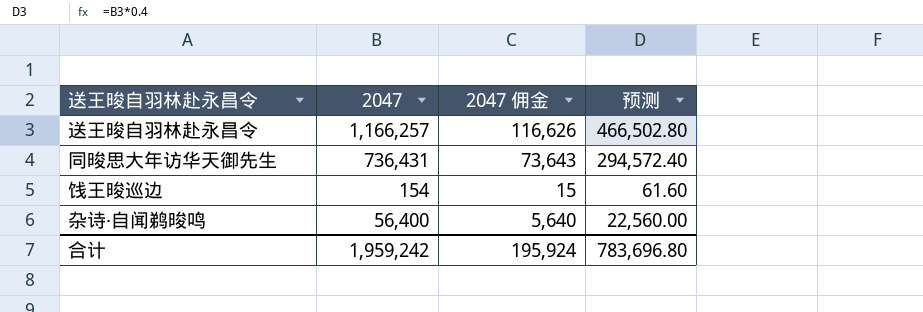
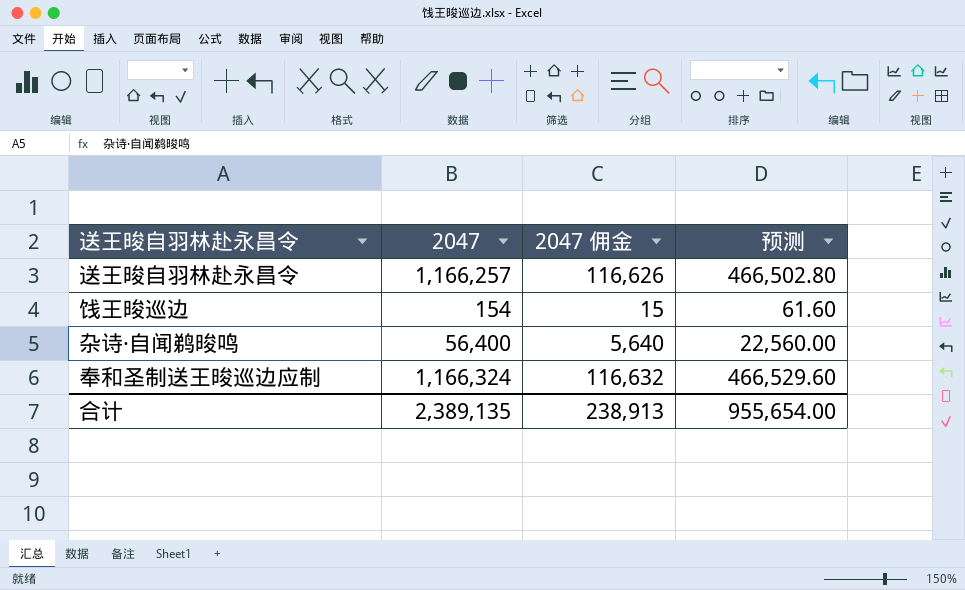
row 同晙思大年访华天御先生: 736,431 | 73,643 | 294,572.40 -> none
row 奉和圣制送王晙巡边应制: none -> 1,166,324 | 116,632 | 466,529.60
合计 | 2047: 1,959,242 -> 2,389,135
合计 | 2047 佣金: 195,924 -> 238,913
合计 | 预测: 783,696.80 -> 955,654.00

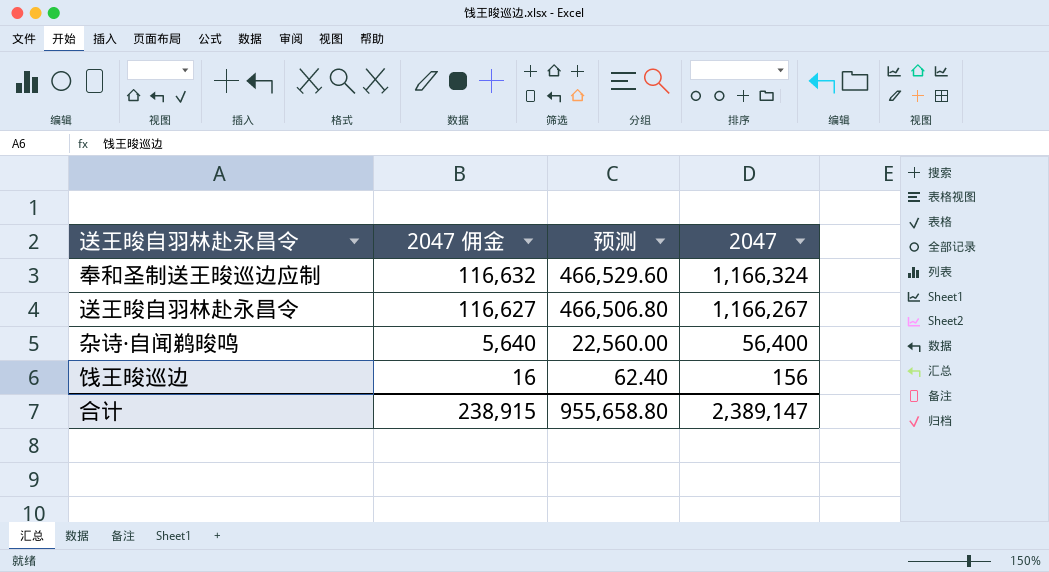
row order: none -> 2047 佣金 descending
column 2047 | position: 2 -> 4
送王晙自羽林赴永昌令 | 2047 佣金: 116,626 -> 116,627
送王晙自羽林赴永昌令 | 预测: 466,502.80 -> 466,506.80
送王晙自羽林赴永昌令 | 2047: 1,166,257 -> 1,166,267
饯王晙巡边 | 2047 佣金: 15 -> 16
饯王晙巡边 | 预测: 61.60 -> 62.40
饯王晙巡边 | 2047: 154 -> 156
合计 | 2047 佣金: 238,913 -> 238,915
合计 | 预测: 955,654.00 -> 955,658.80
合计 | 2047: 2,389,135 -> 2,389,147

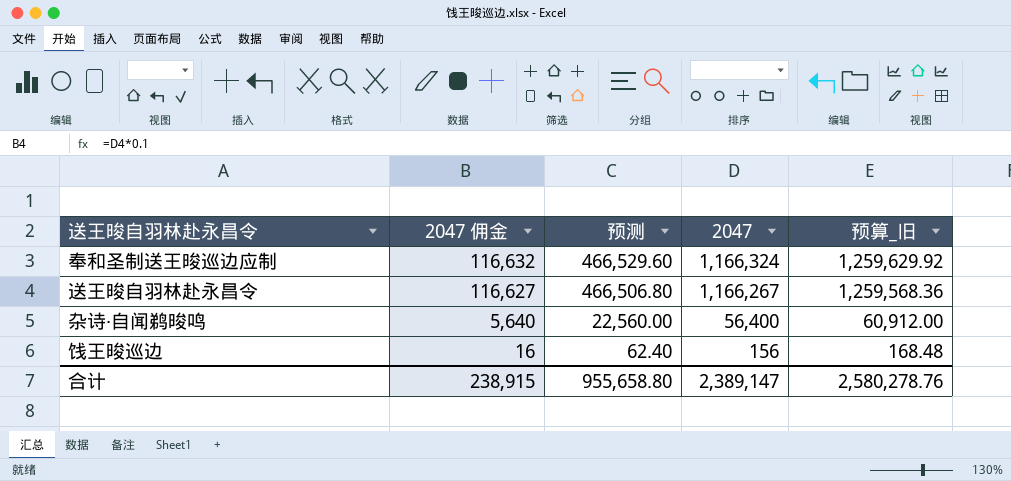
column 预算_旧 | formula: none -> [2047] * 1.08

